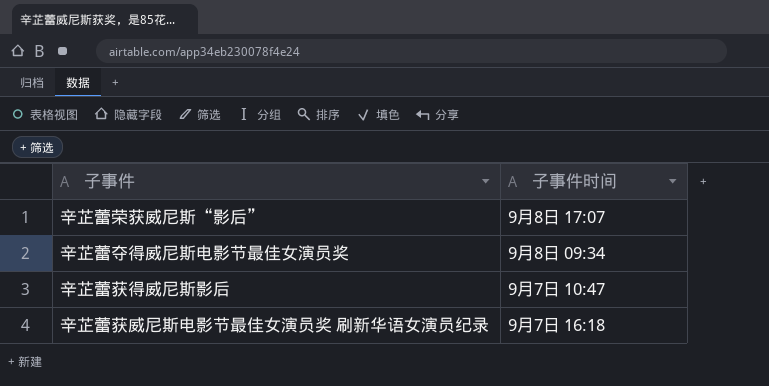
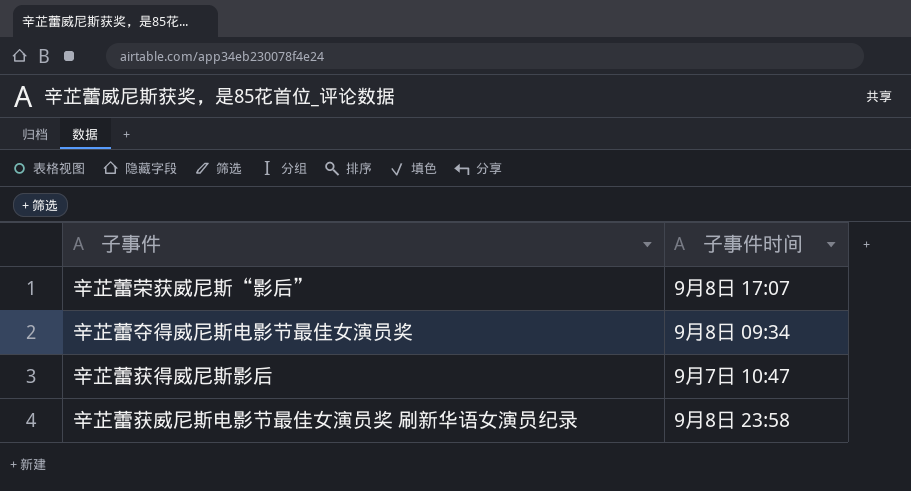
辛芷蕾获威尼斯电影节最佳女演员奖 刷新华语女演员纪录 | 子事件时间: 9月7日 16:18 -> 9月8日 23:58

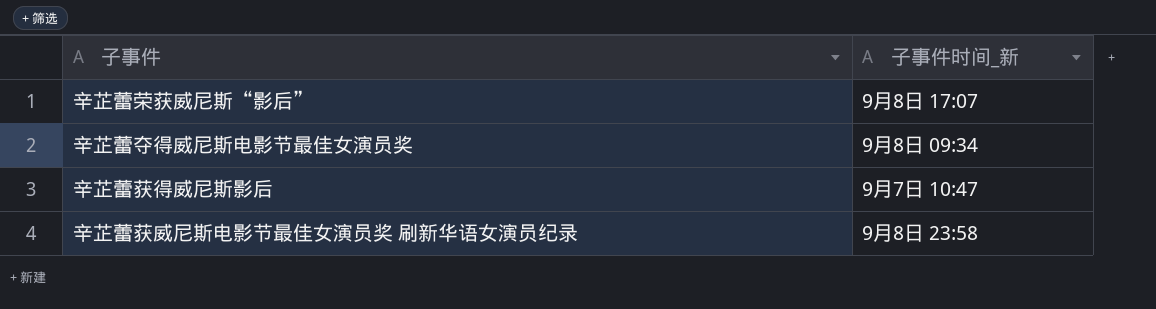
column name: 子事件时间 -> 子事件时间_新

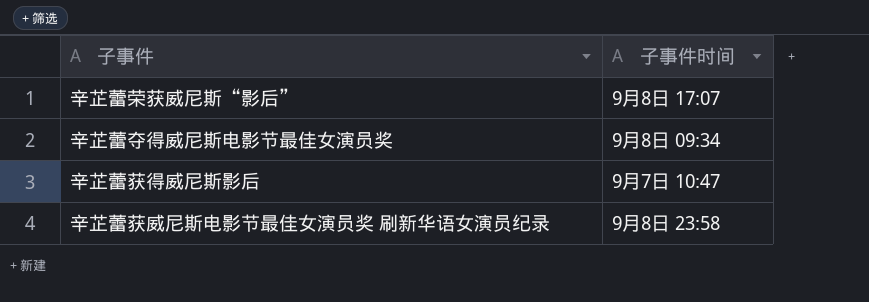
column name: 子事件时间_新 -> 子事件时间

